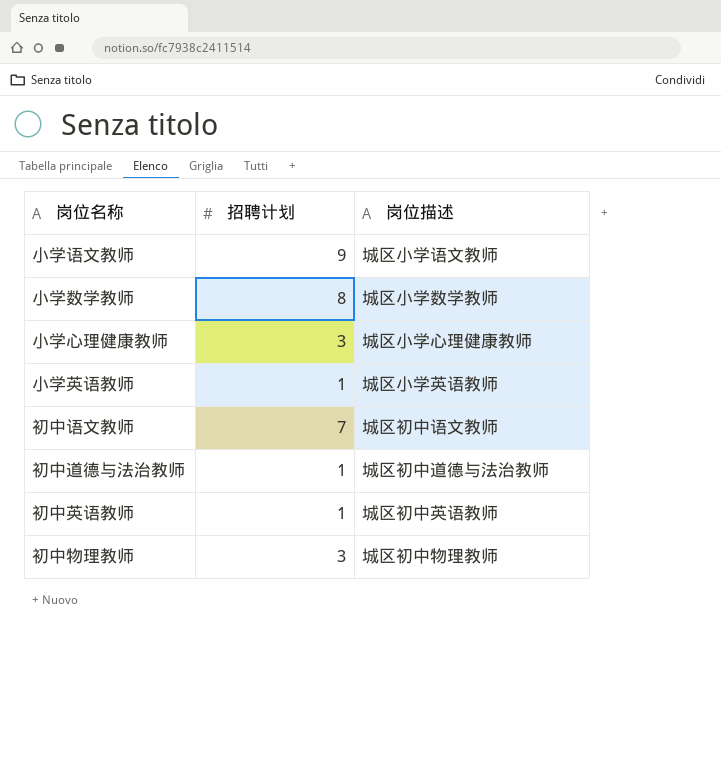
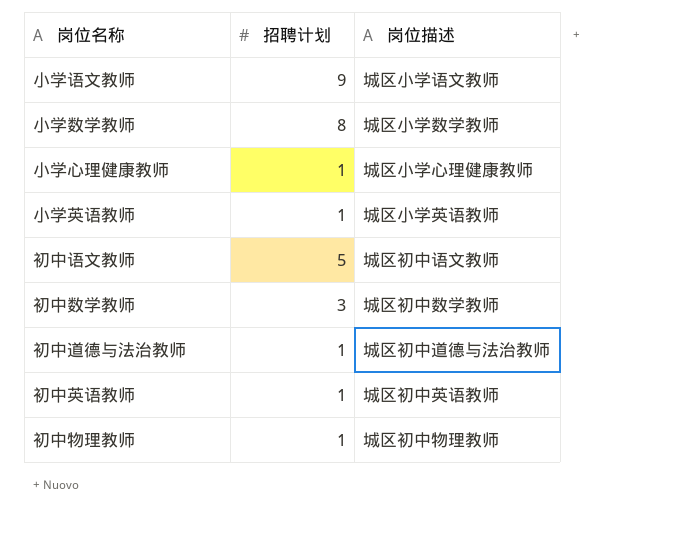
小学心理健康教师 | 招聘计划: 3 -> 1
初中语文教师 | 招聘计划: 7 -> 5
row 初中数学教师: none -> 3 | 城区初中数学教师
初中物理教师 | 招聘计划: 3 -> 1

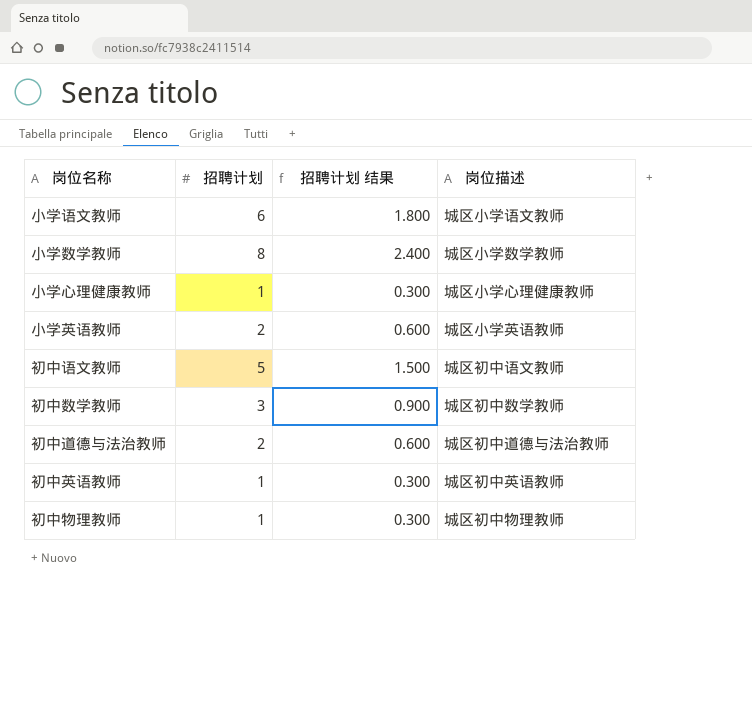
column 招聘计划 结果 | formula: none -> [招聘计划] * 0.3
小学语文教师 | 招聘计划: 9 -> 6
小学英语教师 | 招聘计划: 1 -> 2
初中道德与法治教师 | 招聘计划: 1 -> 2

